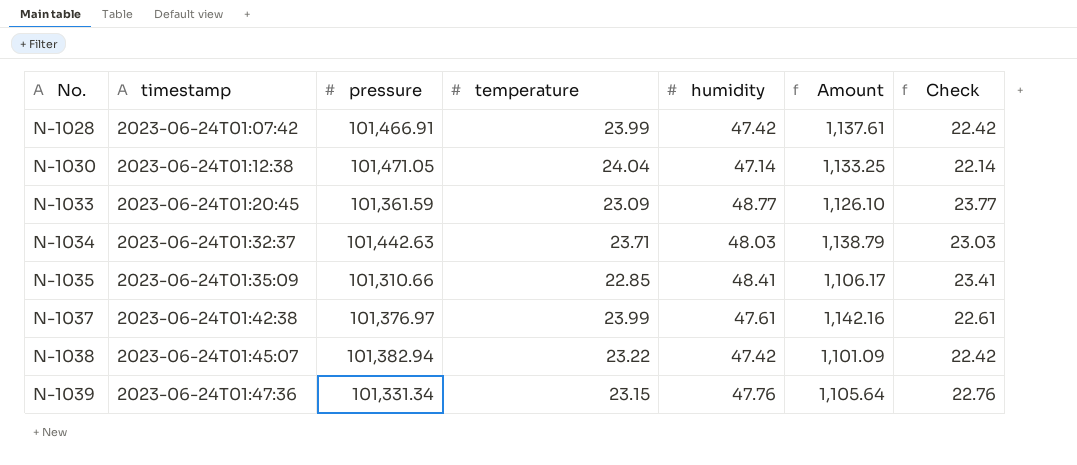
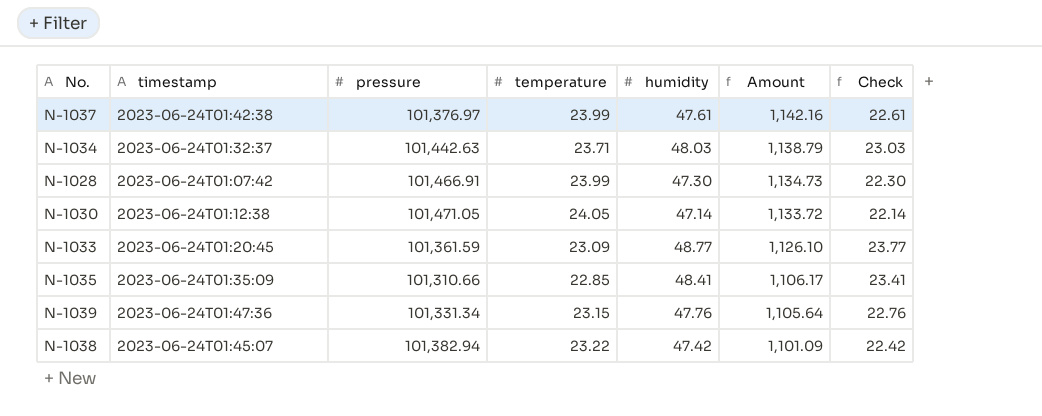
row order: No. ascending -> Amount descending
N-1028 | humidity: 47.42 -> 47.30
N-1028 | Amount: 1,137.61 -> 1,134.73
N-1028 | Check: 22.42 -> 22.30
N-1030 | temperature: 24.04 -> 24.05
N-1030 | Amount: 1,133.25 -> 1,133.72

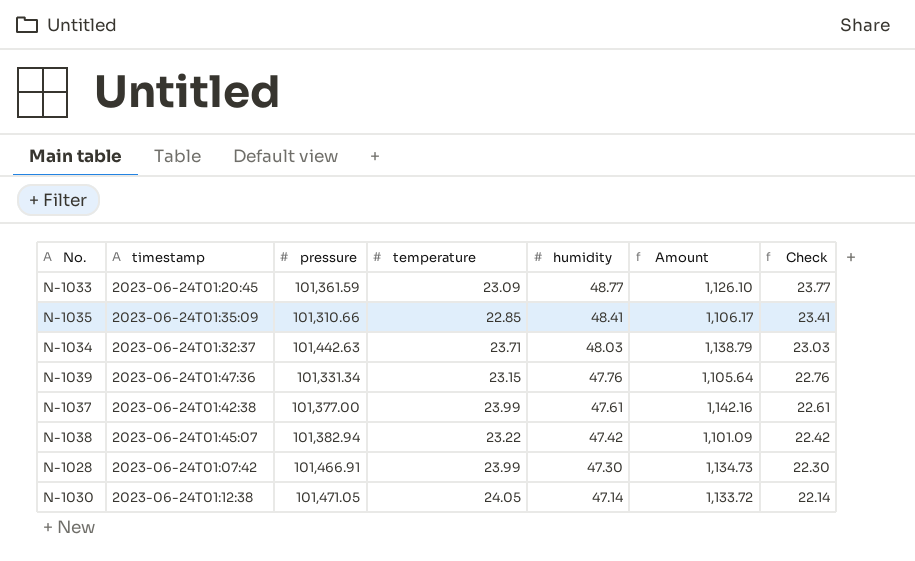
row order: Amount descending -> humidity descending
N-1037 | pressure: 101,376.97 -> 101,377.00

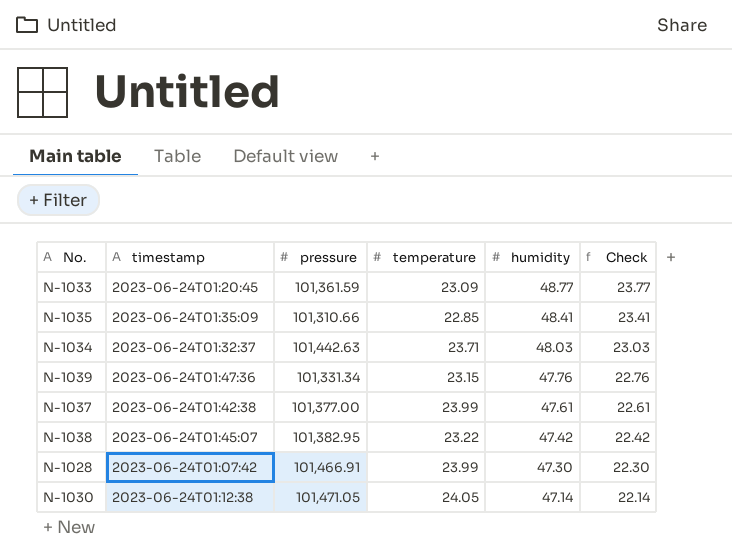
column Amount | formula: [temperature] * [humidity] -> none
N-1038 | pressure: 101,382.94 -> 101,382.95

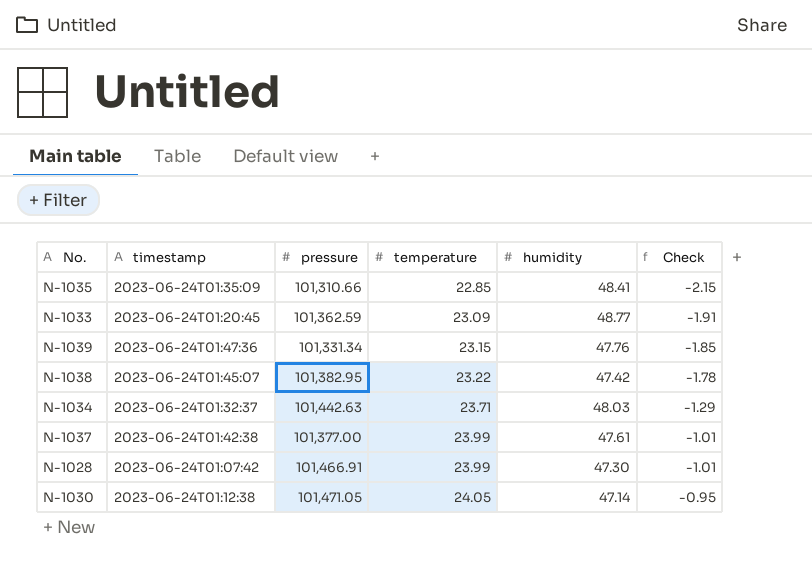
row order: humidity descending -> temperature ascending
column Check | formula: [humidity] - 25 -> [temperature] - 25
N-1033 | pressure: 101,361.59 -> 101,362.59

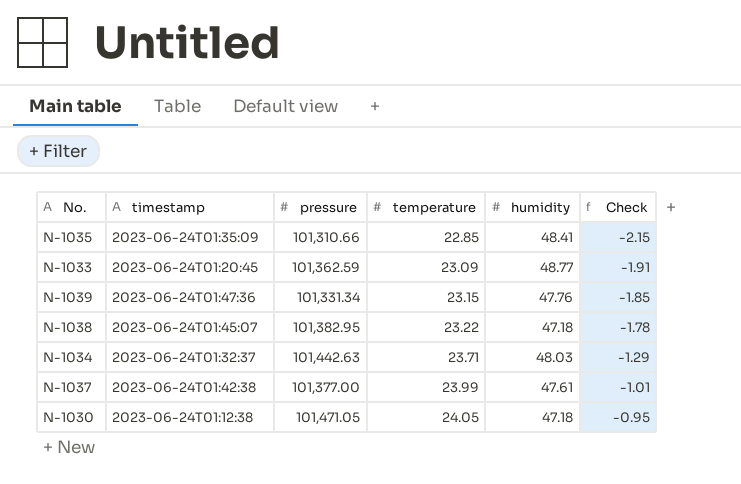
row N-1028: 2023-06-24T01:07:42 | 101,466.91 | 23.99 | 47.30 | -1.01 -> none
N-1038 | humidity: 47.42 -> 47.18
N-1030 | humidity: 47.14 -> 47.18

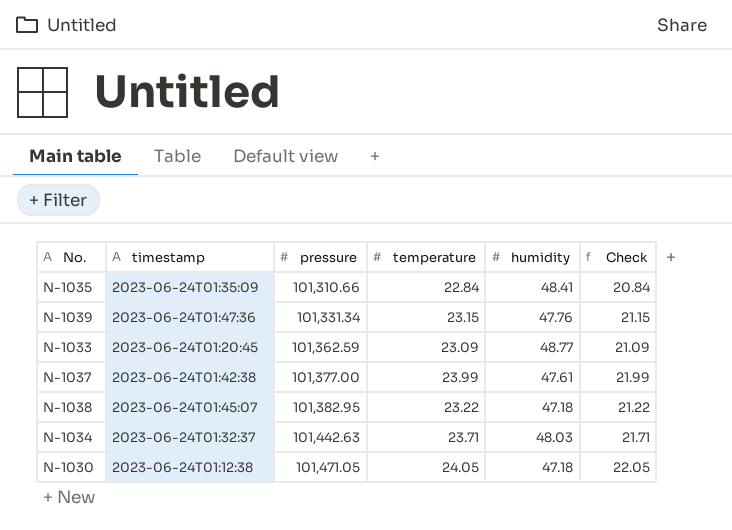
row order: temperature ascending -> pressure ascending
column Check | formula: [temperature] - 25 -> [temperature] - 2
N-1035 | temperature: 22.85 -> 22.84

